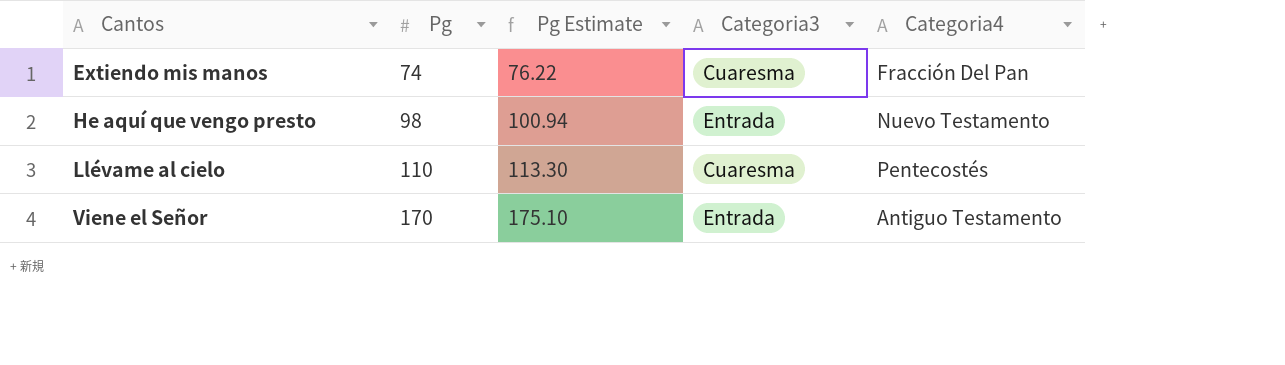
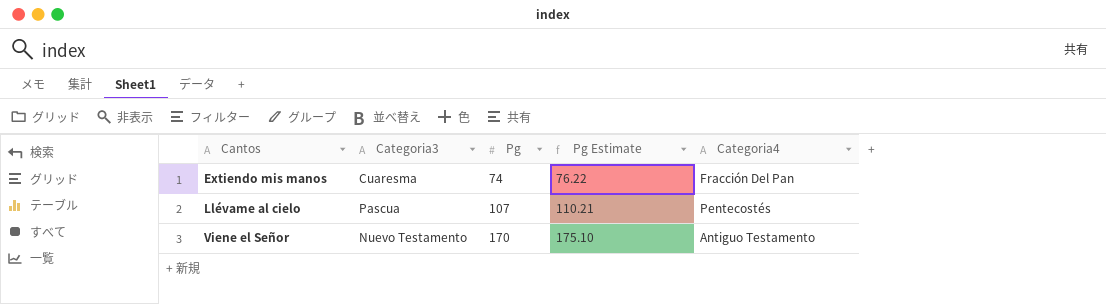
column Categoria3 | position: 4 -> 2
row He aquí que vengo presto: 98 | 100.94 | Entrada | Nuevo Testamento -> none
Llévame al cielo | Categoria3: Cuaresma -> Pascua
Llévame al cielo | Pg: 110 -> 107
Llévame al cielo | Pg Estimate: 113.30 -> 110.21
Viene el Señor | Categoria3: Entrada -> Nuevo Testamento

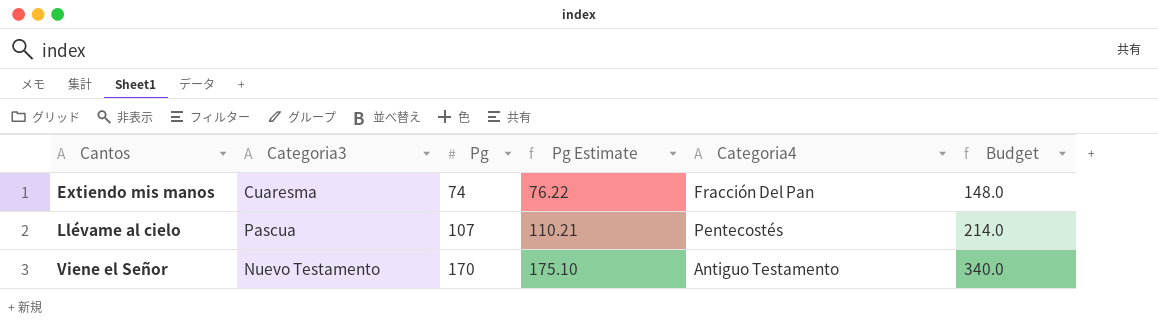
column Budget | formula: none -> [Pg] * 2

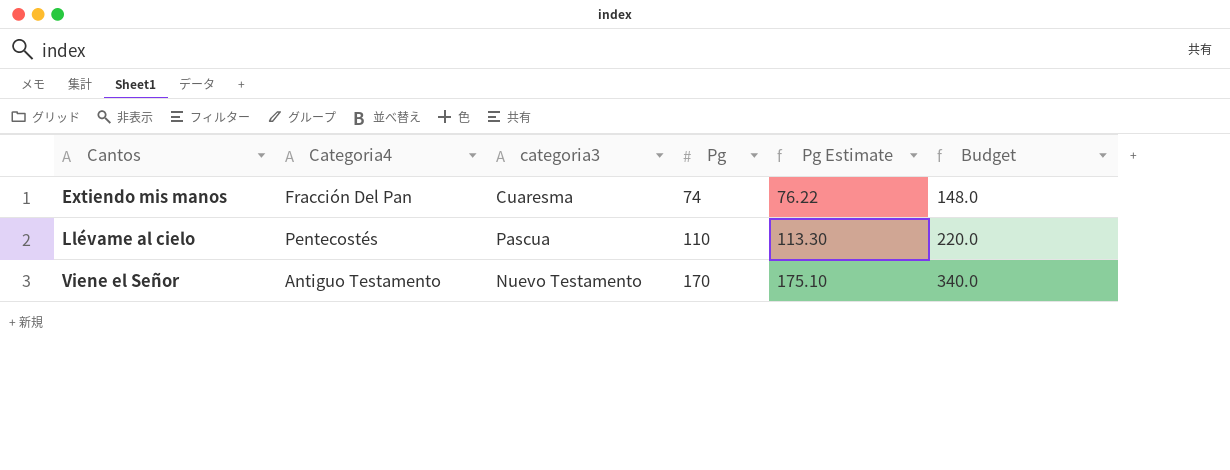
column Categoria4 | position: 5 -> 2
column name: Categoria3 -> categoria3
Llévame al cielo | Pg: 107 -> 110
Llévame al cielo | Pg Estimate: 110.21 -> 113.30
Llévame al cielo | Budget: 214.0 -> 220.0

